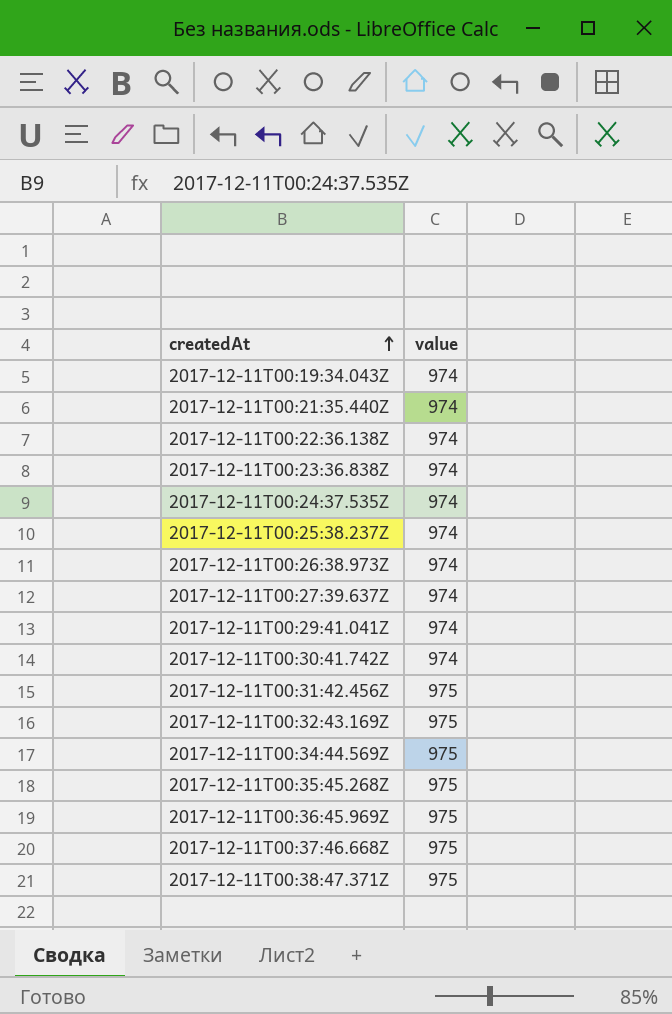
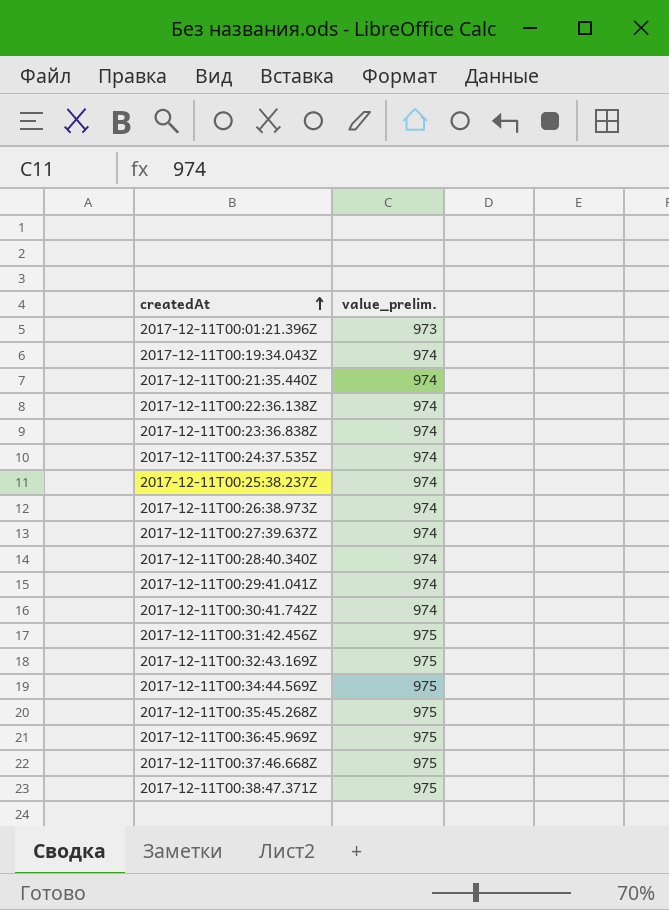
column name: value -> value_prelim.
row 2017-12-11T00:01:21.396Z: none -> 973
row 2017-12-11T00:28:40.340Z: none -> 974

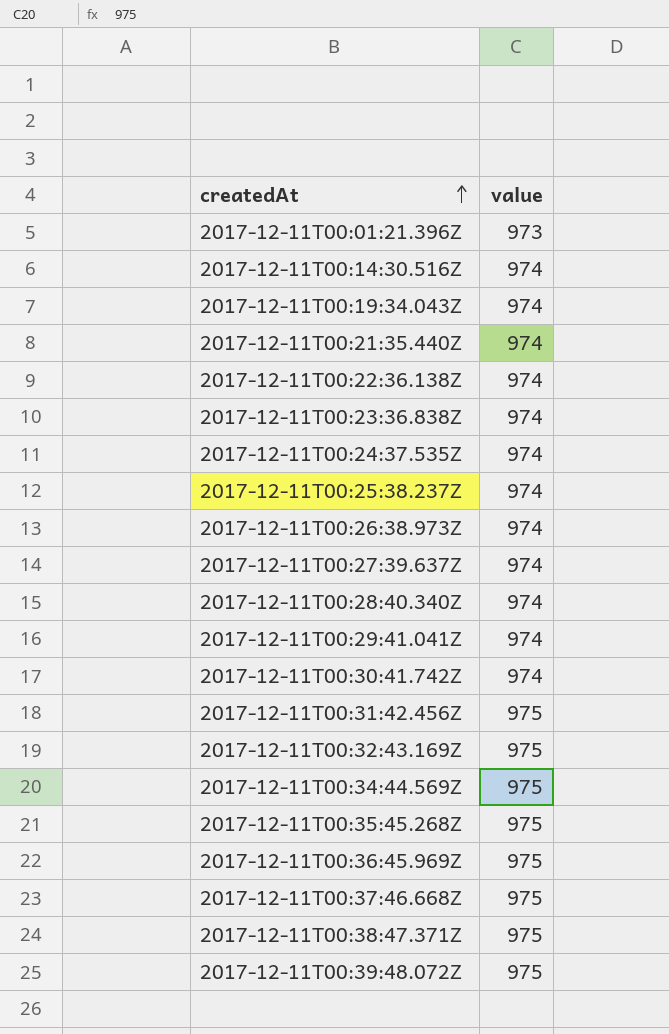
column name: value_prelim. -> value
row 2017-12-11T00:14:30.516Z: none -> 974
row 2017-12-11T00:39:48.072Z: none -> 975

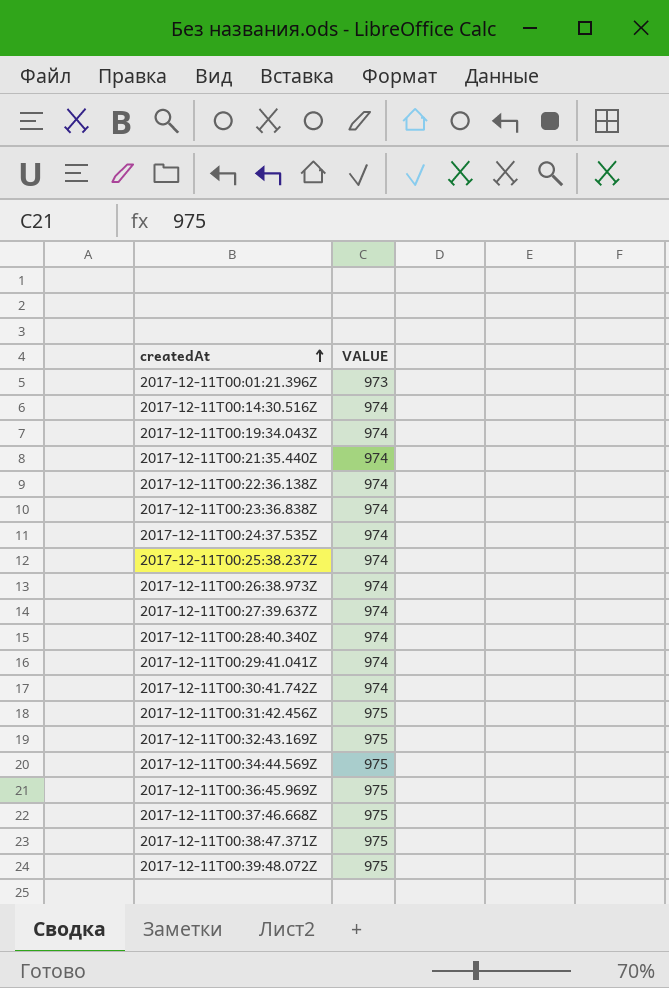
column name: value -> VALUE
row 2017-12-11T00:35:45.268Z: 975 -> none

